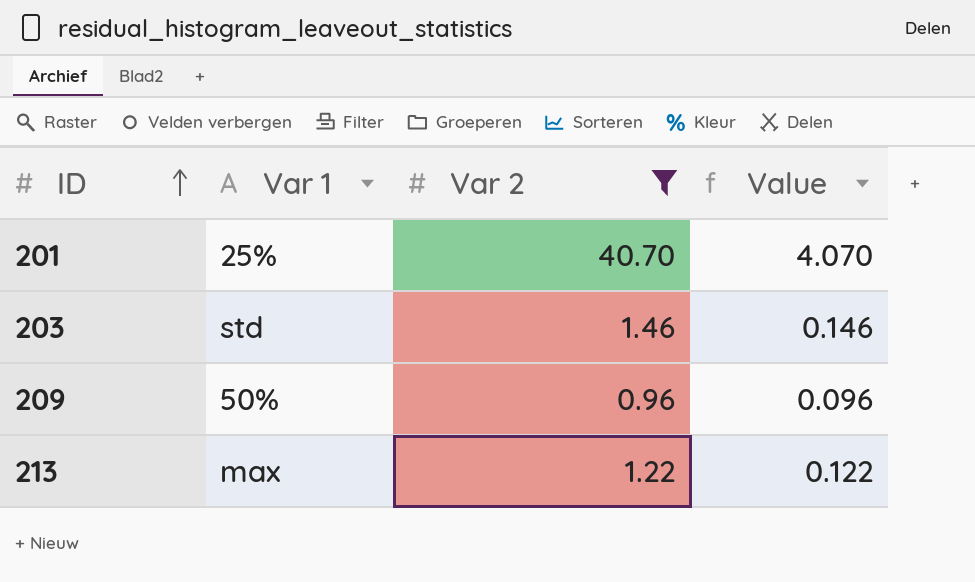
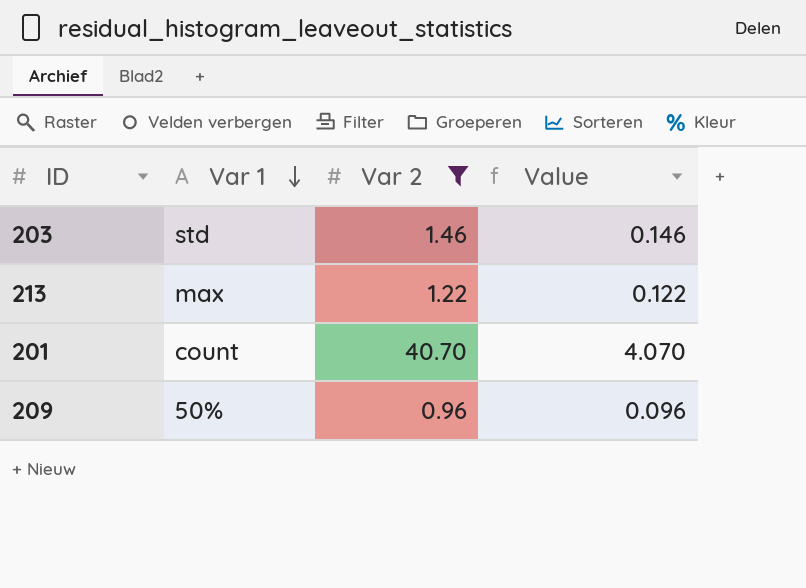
row order: ID ascending -> Var 1 descending
201 | Var 1: 25% -> count

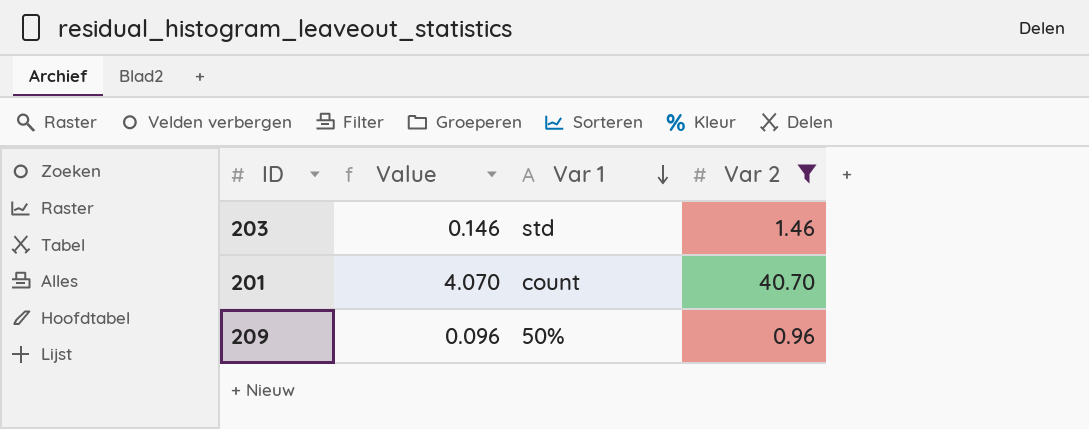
column Value | position: 4 -> 2
row 213: max | 1.22 | 0.122 -> none

